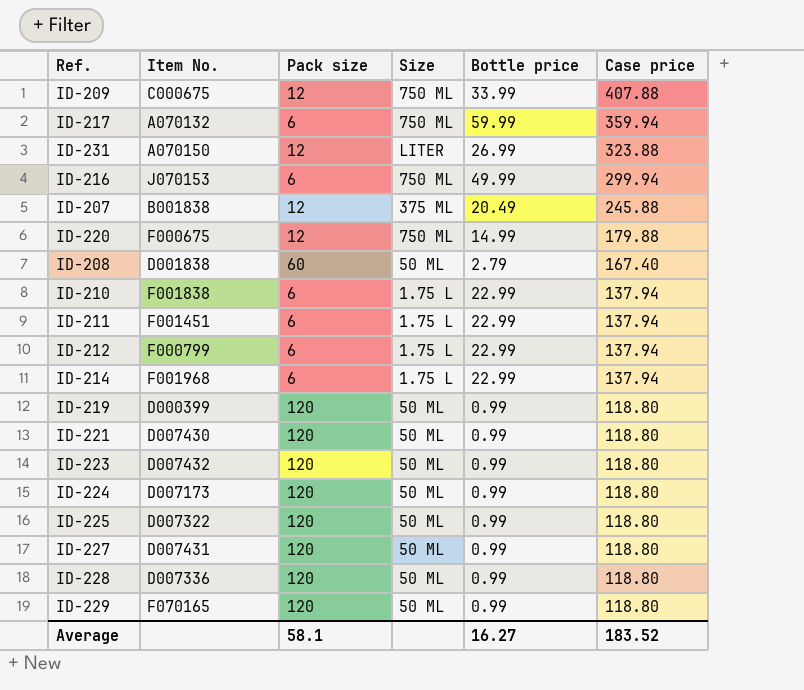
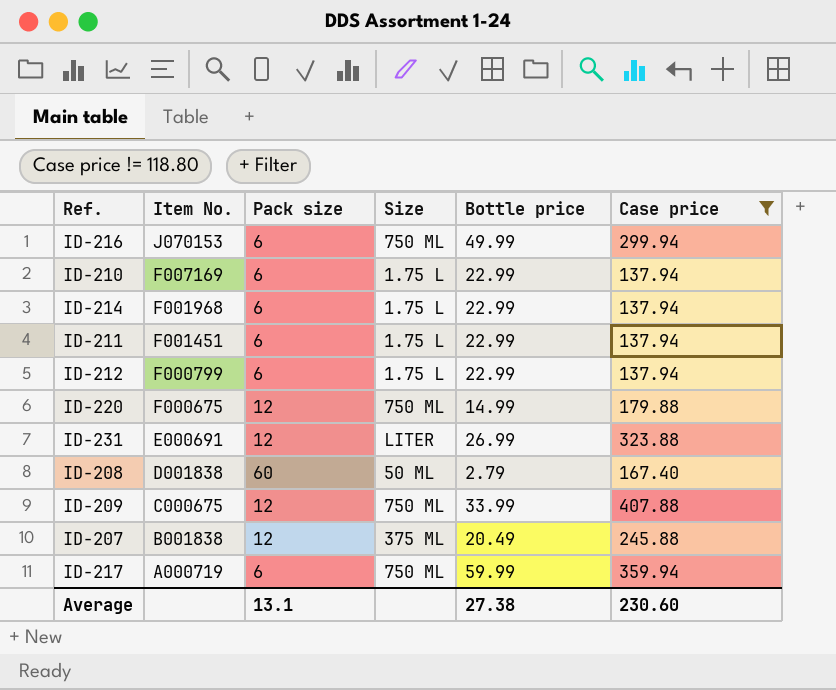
filter: none -> Case price != 118.80
row order: Case price descending -> Item No. descending
ID-210 | Item No.: F001838 -> F007169
ID-231 | Item No.: A070150 -> E000691
ID-217 | Item No.: A070132 -> A000719
Average | Pack size: 58.1 -> 13.1
Average | Bottle price: 16.27 -> 27.38
Average | Case price: 183.52 -> 230.60

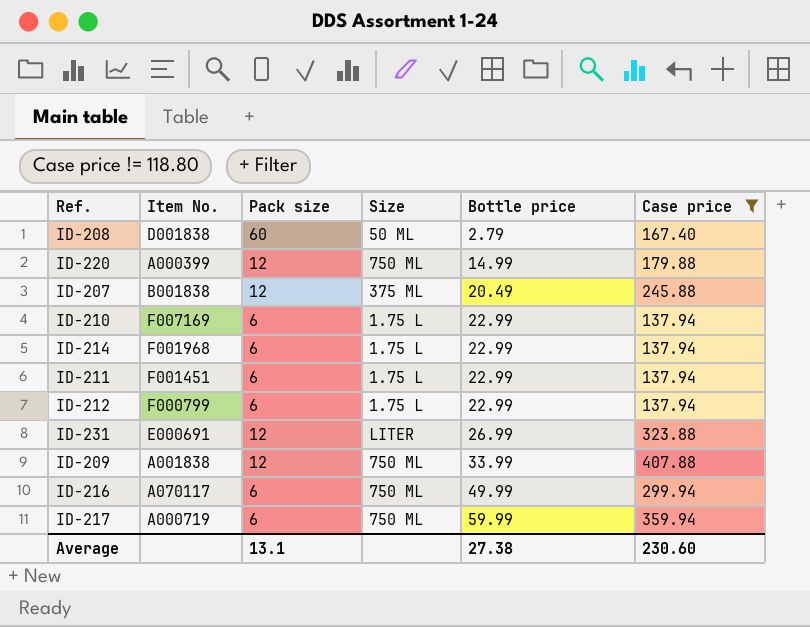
row order: Item No. descending -> Bottle price ascending
ID-220 | Item No.: F000675 -> A000399
ID-209 | Item No.: C000675 -> A001838
ID-216 | Item No.: J070153 -> A070117

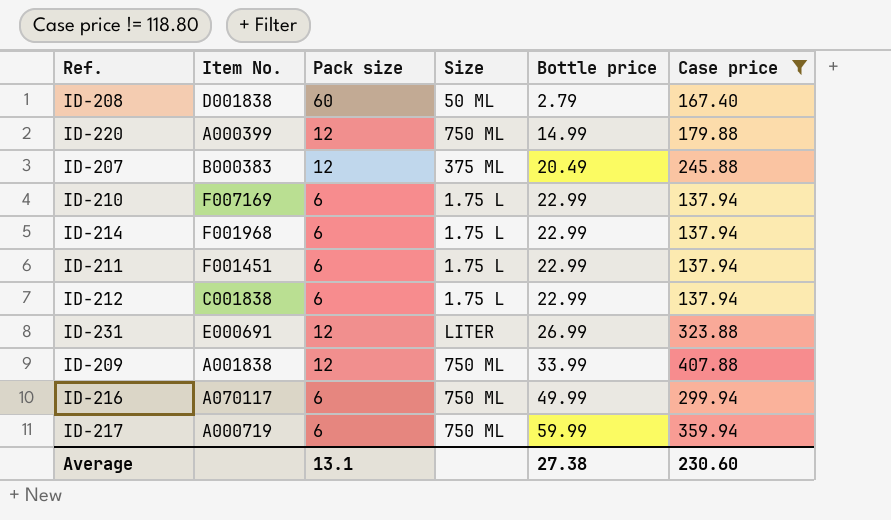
ID-207 | Item No.: B001838 -> B000383
ID-212 | Item No.: F000799 -> C001838

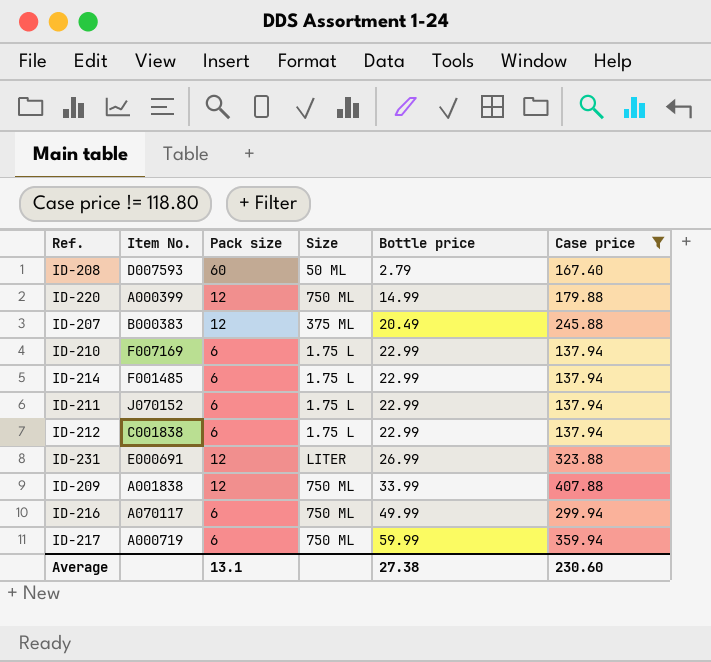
ID-208 | Item No.: D001838 -> D007593
ID-214 | Item No.: F001968 -> F001485
ID-211 | Item No.: F001451 -> J070152

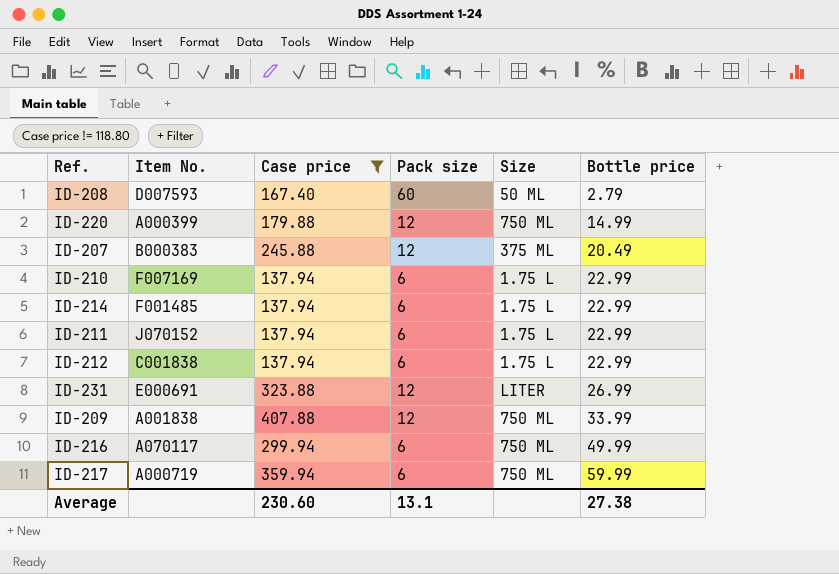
column Case price | position: 6 -> 3

